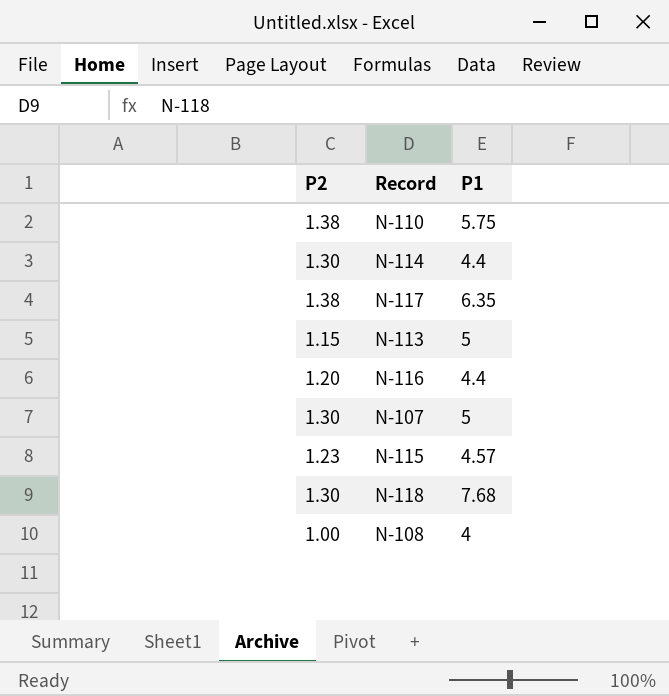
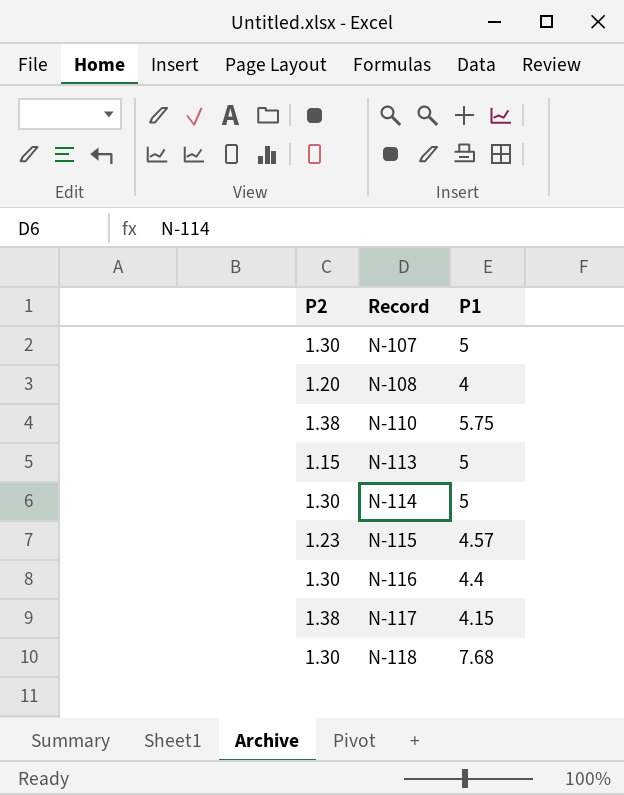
row order: none -> Record ascending
N-108 | P2: 1.00 -> 1.20
N-114 | P1: 4.4 -> 5
N-116 | P2: 1.20 -> 1.30
N-117 | P1: 6.35 -> 4.15

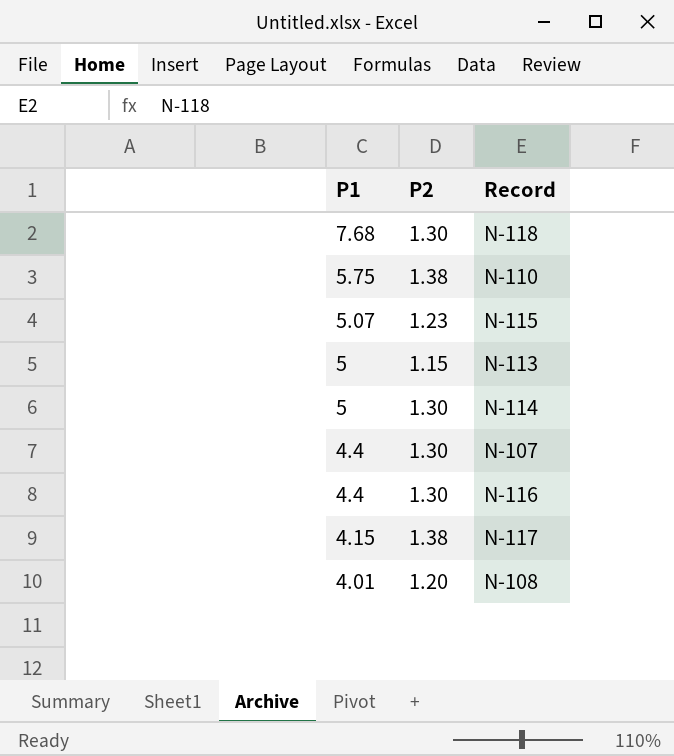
row order: Record ascending -> P1 descending
column P1 | position: 3 -> 1
N-115 | P1: 4.57 -> 5.07
N-107 | P1: 5 -> 4.4
N-108 | P1: 4 -> 4.01

